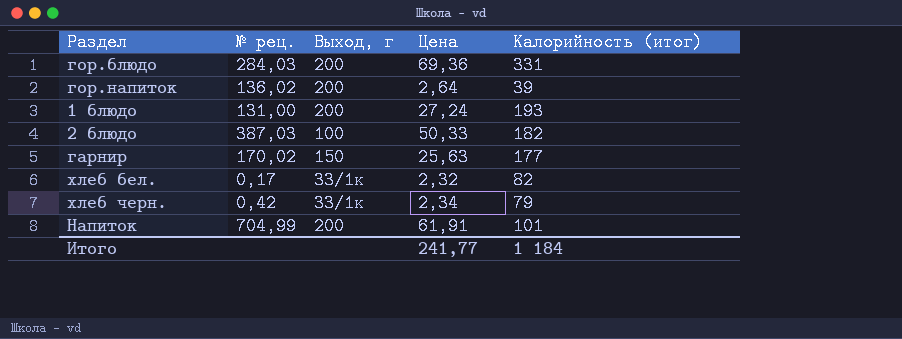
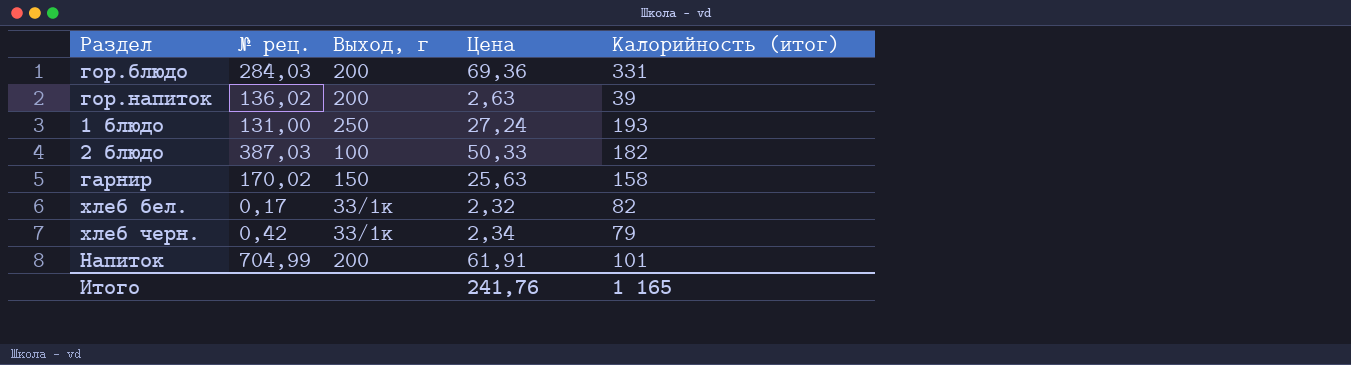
гор.напиток | Цена: 2,64 -> 2,63
1 блюдо | Выход, г: 200 -> 250
гарнир | Калорийность (итог): 177 -> 158
Итого | Цена: 241,77 -> 241,76
Итого | Калорийность (итог): 1 184 -> 1 165

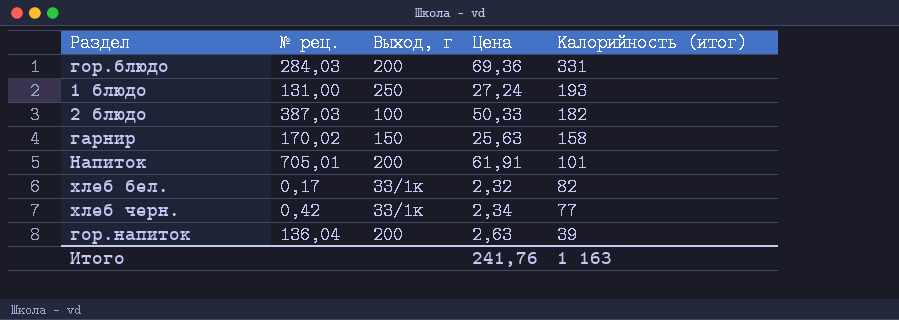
row order: none -> Калорийность (итог) descending
Напиток | № рец.: 704,99 -> 705,01
хлеб черн. | Калорийность (итог): 79 -> 77
гор.напиток | № рец.: 136,02 -> 136,04
Итого | Калорийность (итог): 1 165 -> 1 163

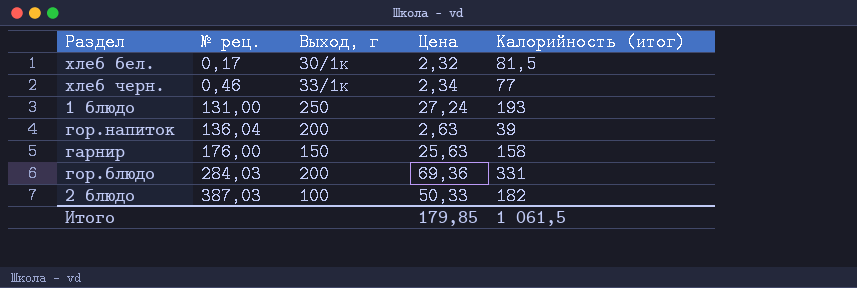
row order: Калорийность (итог) descending -> № рец. ascending
row Напиток: 705,01 | 200 | 61,91 | 101 -> none
хлеб бел. | Выход, г: 33/1к -> 30/1к
хлеб бел. | Калорийность (итог): 82 -> 81,5
хлеб черн. | № рец.: 0,42 -> 0,46
гарнир | № рец.: 170,02 -> 176,00
Итого | Цена: 241,76 -> 179,85
Итого | Калорийность (итог): 1 163 -> 1 061,5

